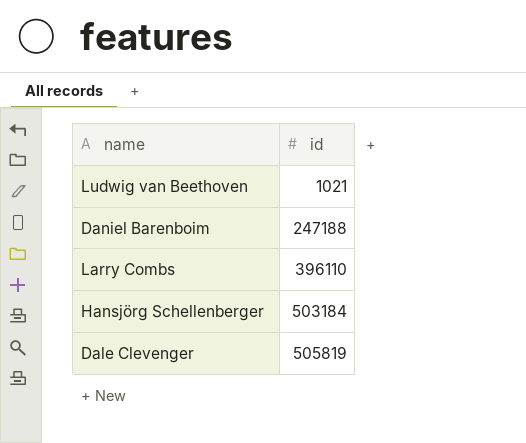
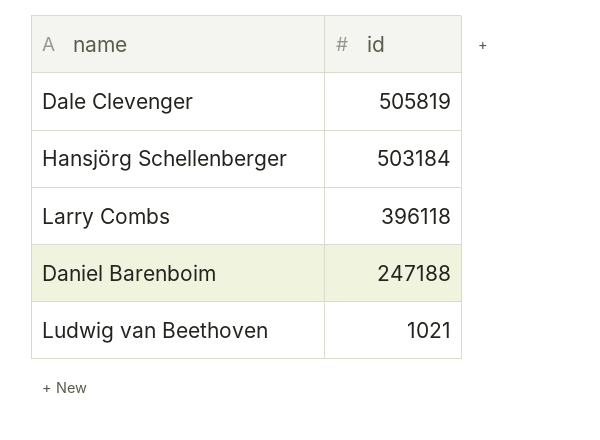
row order: id ascending -> id descending
Larry Combs | id: 396110 -> 396118

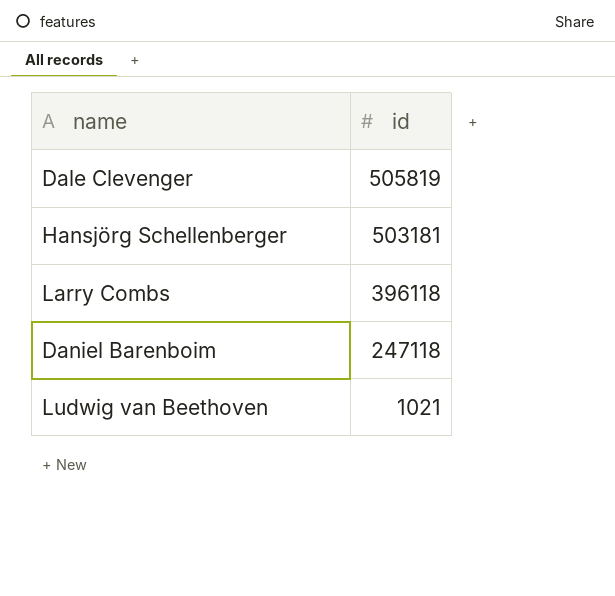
Hansjörg Schellenberger | id: 503184 -> 503181
Daniel Barenboim | id: 247188 -> 247118

